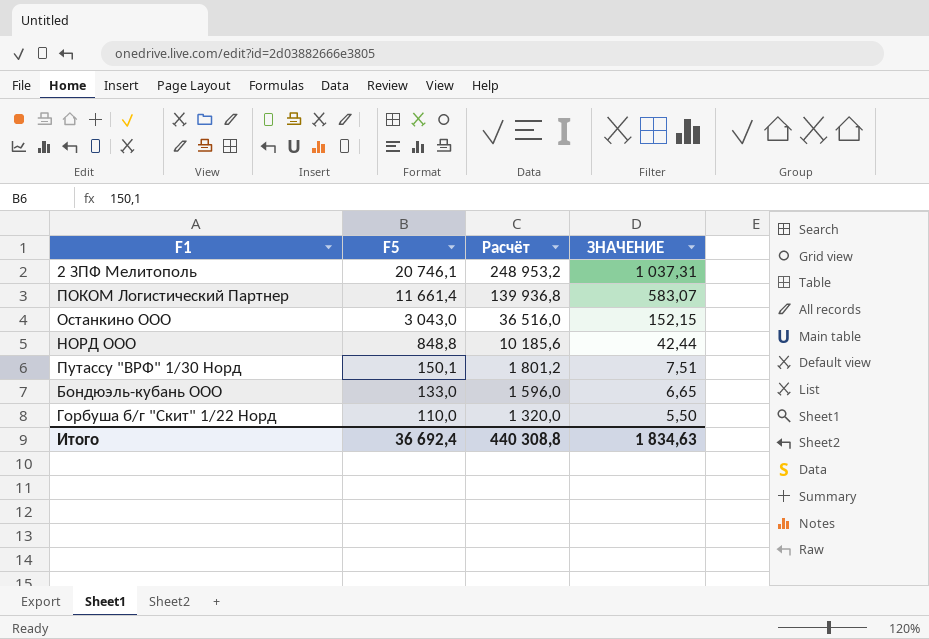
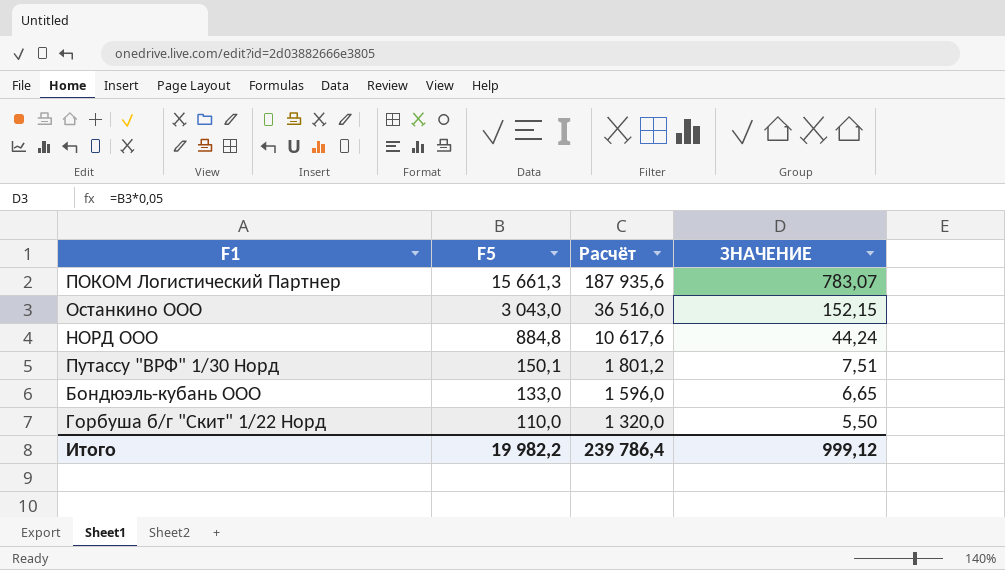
row 2 ЗПФ Мелитополь: 20 746,1 | 248 953,2 | 1 037,31 -> none
ПОКОМ Логистический Партнер | F5: 11 661,4 -> 15 661,3
ПОКОМ Логистический Партнер | Расчёт: 139 936,8 -> 187 935,6
ПОКОМ Логистический Партнер | ЗНАЧЕНИЕ: 583,07 -> 783,07
НОРД ООО | F5: 848,8 -> 884,8
НОРД ООО | Расчёт: 10 185,6 -> 10 617,6
НОРД ООО | ЗНАЧЕНИЕ: 42,44 -> 44,24
Итого | F5: 36 692,4 -> 19 982,2
Итого | Расчёт: 440 308,8 -> 239 786,4
Итого | ЗНАЧЕНИЕ: 1 834,63 -> 999,12

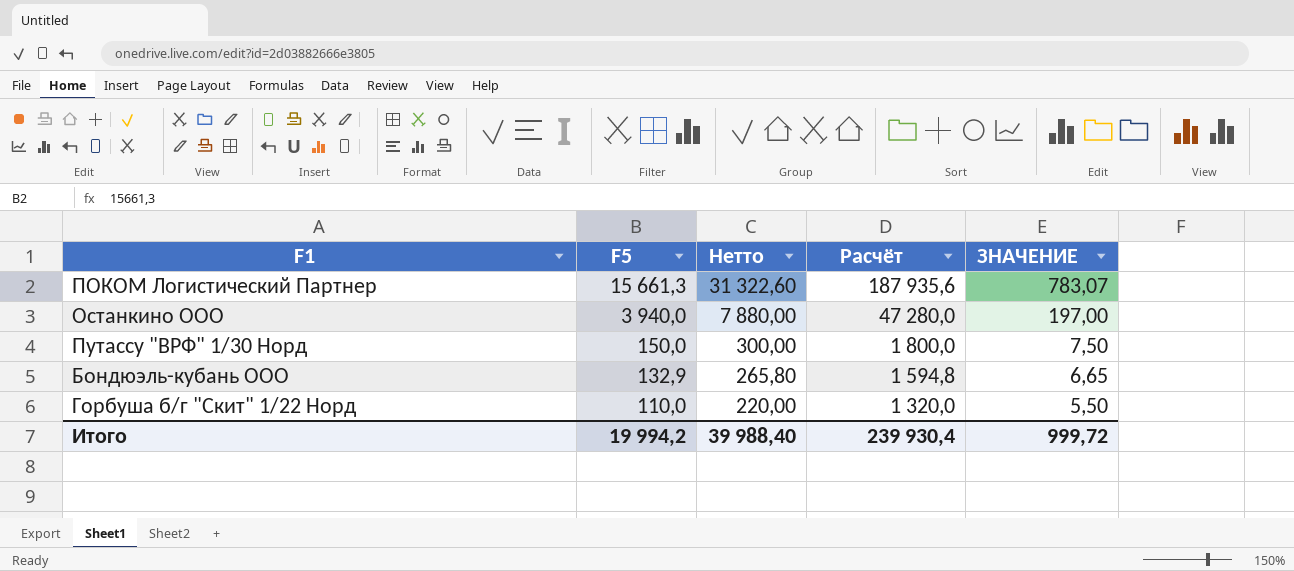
column Нетто | formula: none -> [F5] * 2
row НОРД ООО: 884,8 | 10 617,6 | 44,24 -> none
Останкино ООО | F5: 3 043,0 -> 3 940,0
Останкино ООО | Расчёт: 36 516,0 -> 47 280,0
Останкино ООО | ЗНАЧЕНИЕ: 152,15 -> 197,00
Путассу "ВРФ" 1/30 Норд | F5: 150,1 -> 150,0
Путассу "ВРФ" 1/30 Норд | Расчёт: 1 801,2 -> 1 800,0
Путассу "ВРФ" 1/30 Норд | ЗНАЧЕНИЕ: 7,51 -> 7,50
Бондюэль-кубань ООО | F5: 133,0 -> 132,9
Бондюэль-кубань ООО | Расчёт: 1 596,0 -> 1 594,8
Итого | F5: 19 982,2 -> 19 994,2
Итого | Расчёт: 239 786,4 -> 239 930,4
Итого | ЗНАЧЕНИЕ: 999,12 -> 999,72

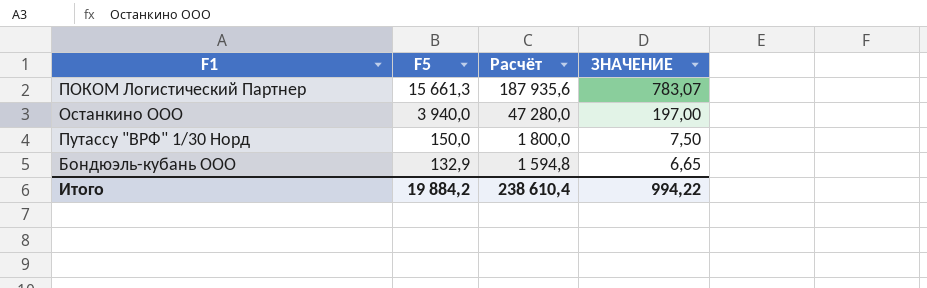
column Нетто | formula: [F5] * 2 -> none
row Горбуша б/г "Скит" 1/22 Норд: 110,0 | 220,00 | 1 320,0 | 5,50 -> none
Итого | F5: 19 994,2 -> 19 884,2
Итого | Расчёт: 239 930,4 -> 238 610,4
Итого | ЗНАЧЕНИЕ: 999,72 -> 994,22

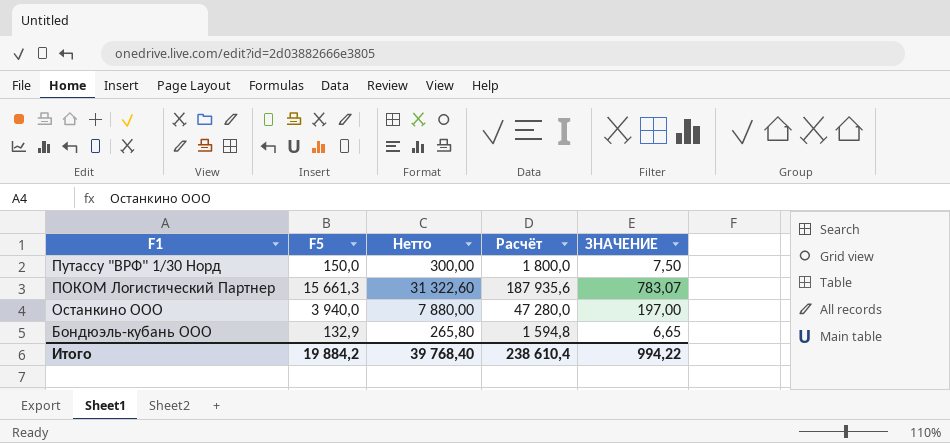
row order: F5 descending -> F1 descending
column Нетто | formula: none -> [F5] * 2

